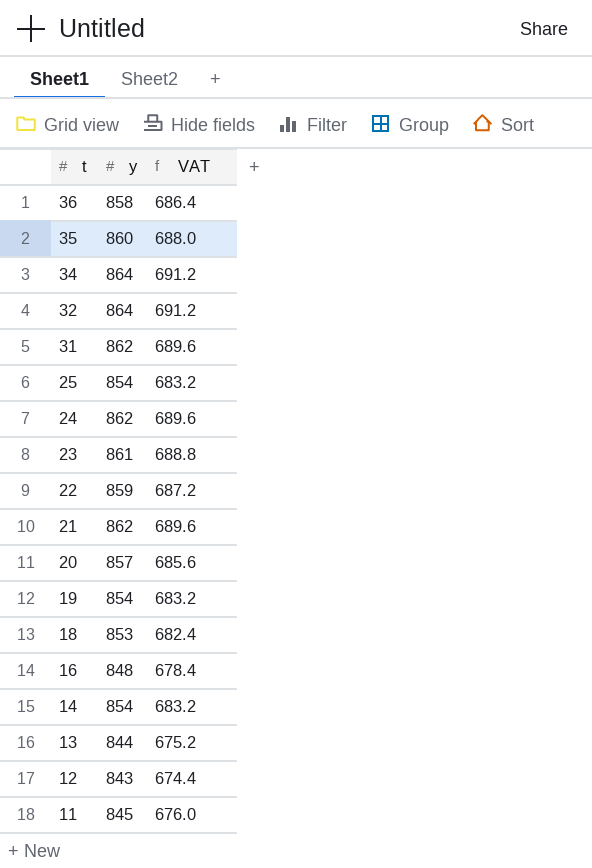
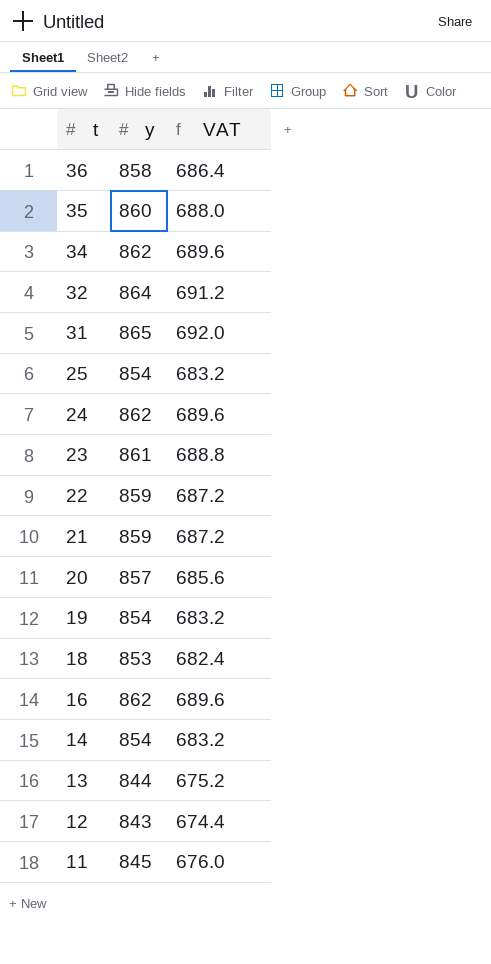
34 | y: 864 -> 862
34 | VAT: 691.2 -> 689.6
31 | y: 862 -> 865
31 | VAT: 689.6 -> 692.0
21 | y: 862 -> 859
21 | VAT: 689.6 -> 687.2
16 | y: 848 -> 862
16 | VAT: 678.4 -> 689.6

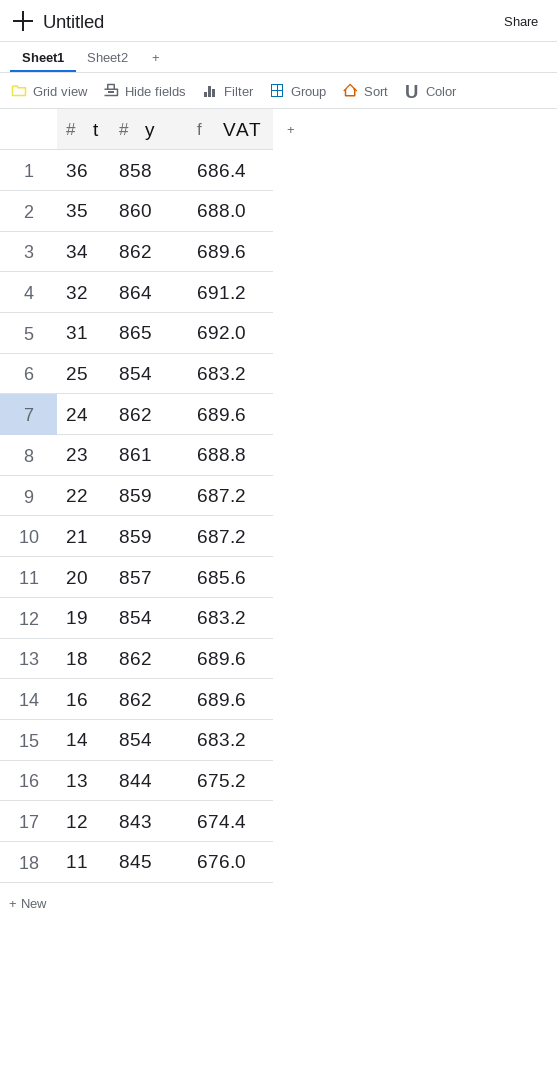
18 | y: 853 -> 862
18 | VAT: 682.4 -> 689.6

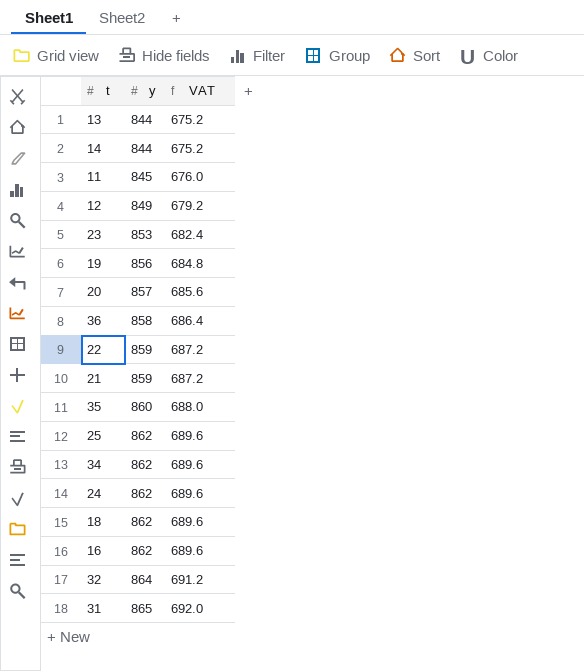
row order: t descending -> y ascending
14 | y: 854 -> 844
14 | VAT: 683.2 -> 675.2
12 | y: 843 -> 849
12 | VAT: 674.4 -> 679.2
23 | y: 861 -> 853
23 | VAT: 688.8 -> 682.4
19 | y: 854 -> 856
19 | VAT: 683.2 -> 684.8
25 | y: 854 -> 862
25 | VAT: 683.2 -> 689.6

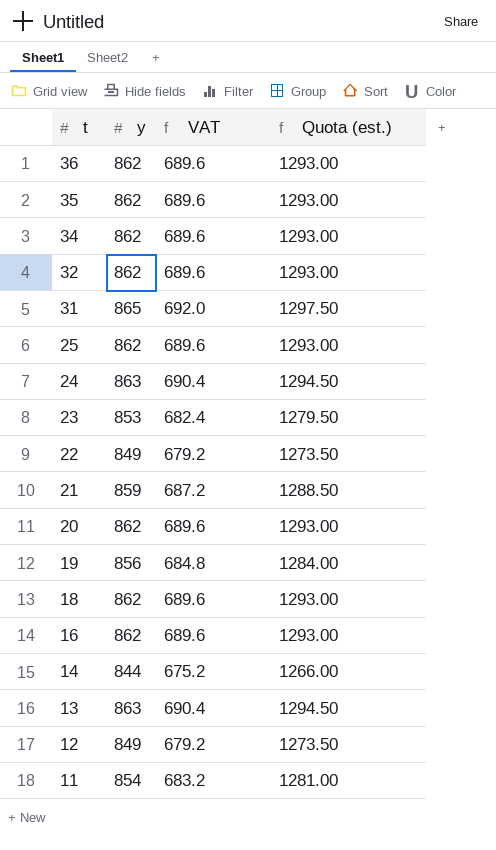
row order: y ascending -> t descending
column Quota (est.) | formula: none -> [y] * 1.5
36 | y: 858 -> 862
36 | VAT: 686.4 -> 689.6
35 | y: 860 -> 862
35 | VAT: 688.0 -> 689.6
32 | y: 864 -> 862
32 | VAT: 691.2 -> 689.6
24 | y: 862 -> 863
24 | VAT: 689.6 -> 690.4
22 | y: 859 -> 849
22 | VAT: 687.2 -> 679.2
20 | y: 857 -> 862
20 | VAT: 685.6 -> 689.6
13 | y: 844 -> 863
13 | VAT: 675.2 -> 690.4
11 | y: 845 -> 854
11 | VAT: 676.0 -> 683.2

